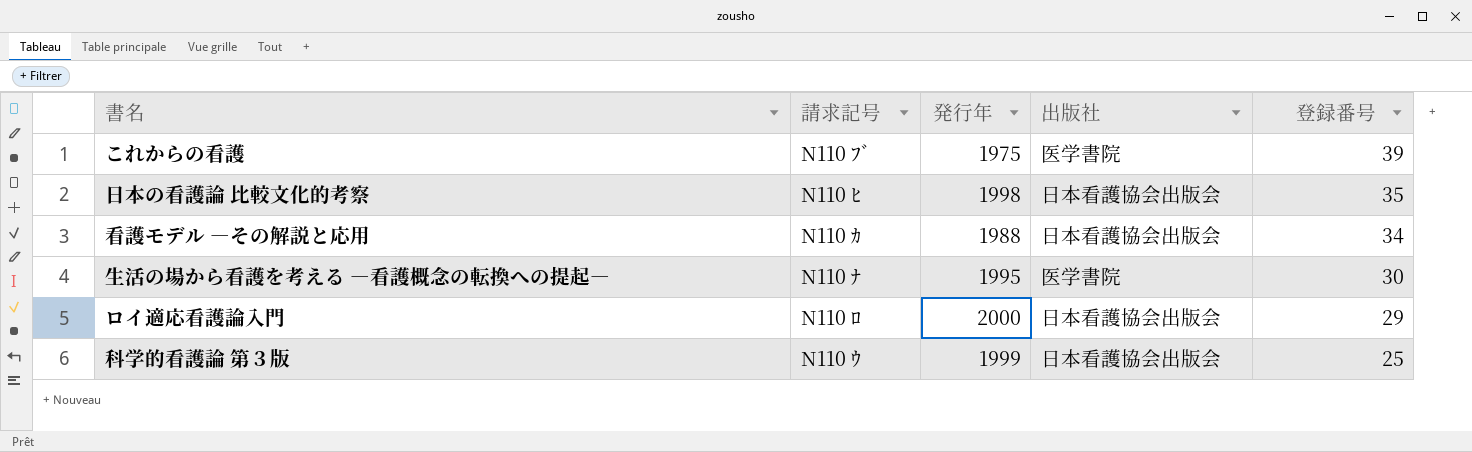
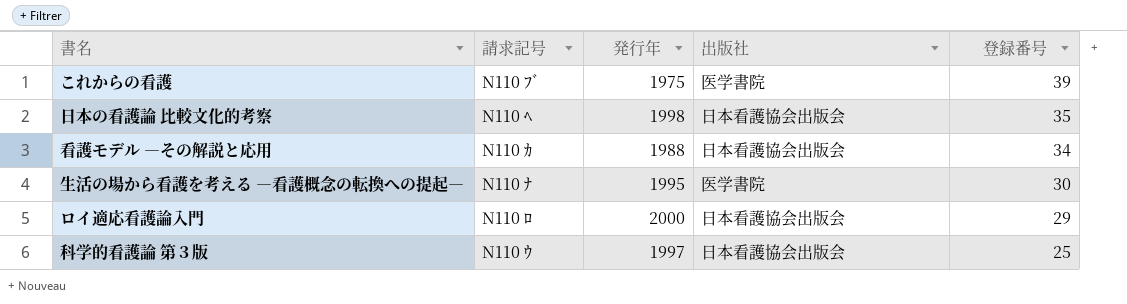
日本の看護論 比較文化的考察 | 請求記号: N110 ﾋ -> N110 ﾍ
科学的看護論 第３版 | 発行年: 1999 -> 1997

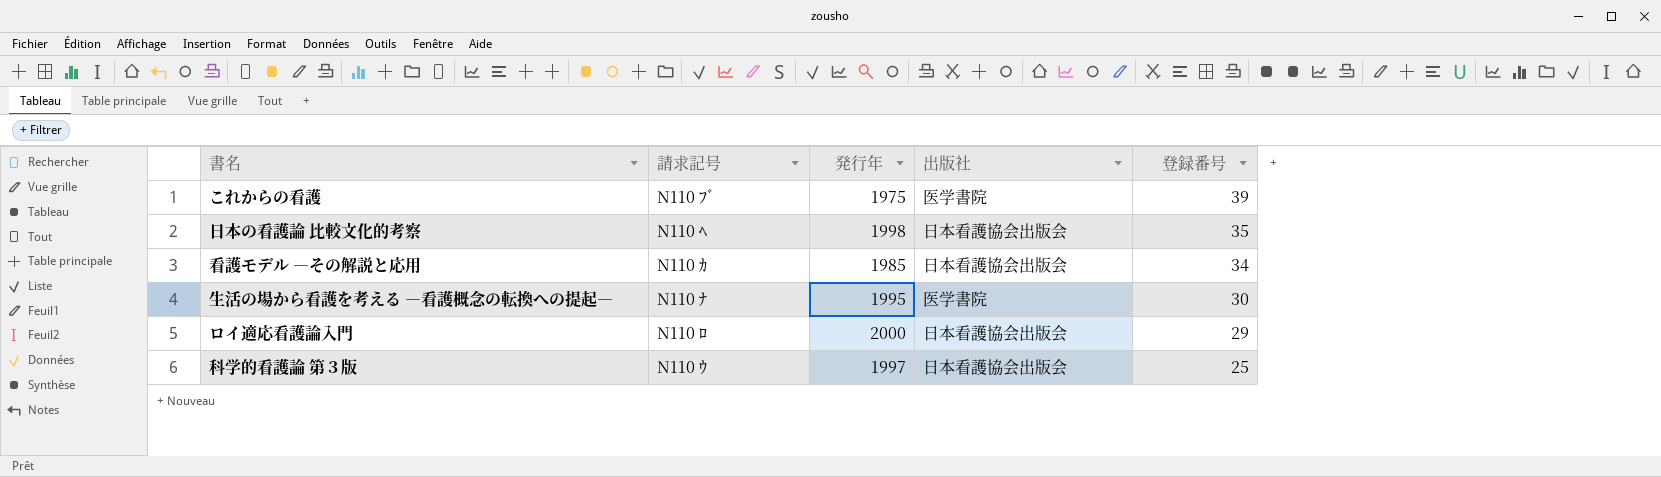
看護モデル ―その解説と応用 | 発行年: 1988 -> 1985

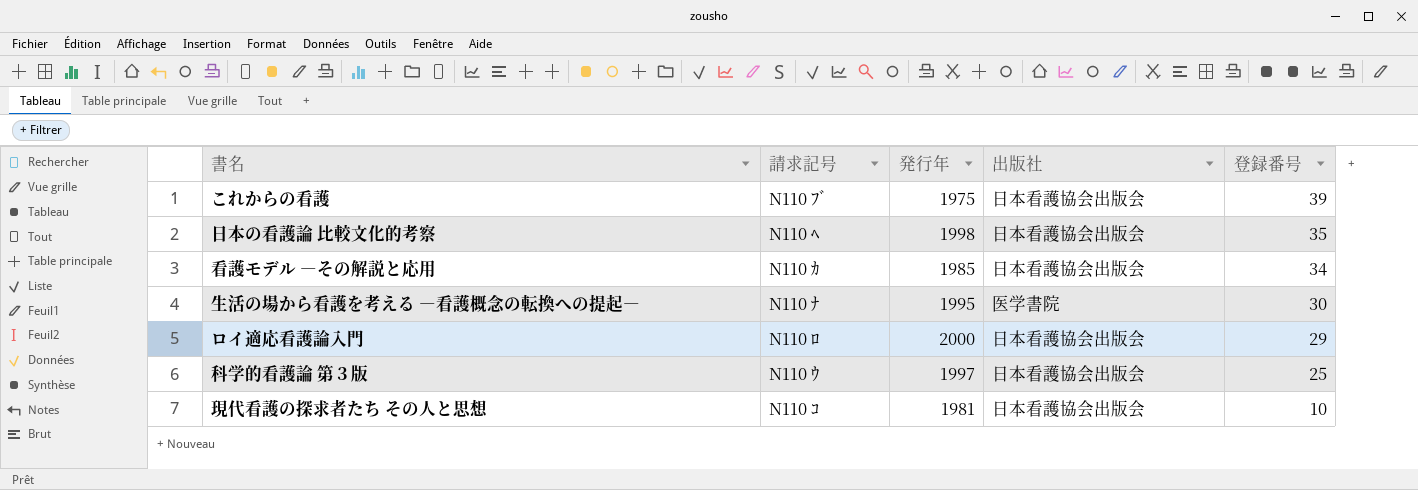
これからの看護 | 出版社: 医学書院 -> 日本看護協会出版会
row 現代看護の探求者たち その人と思想: none -> N110 ｺ | 1981 | 日本看護協会出版会 | 10

